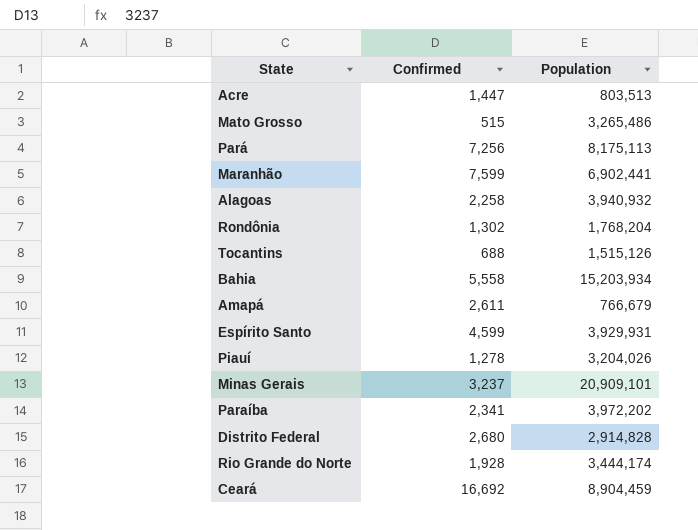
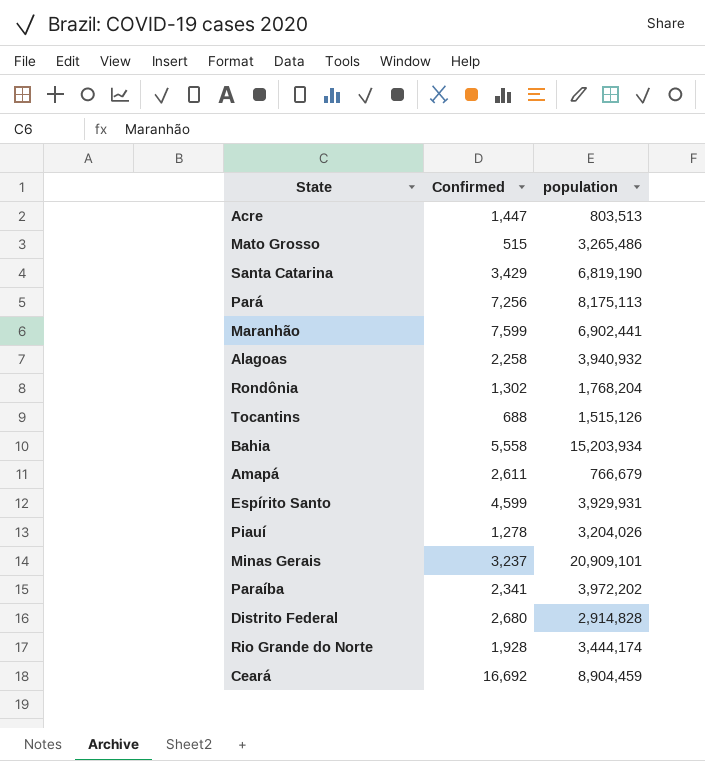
column name: Population -> population
row Santa Catarina: none -> 3,429 | 6,819,190

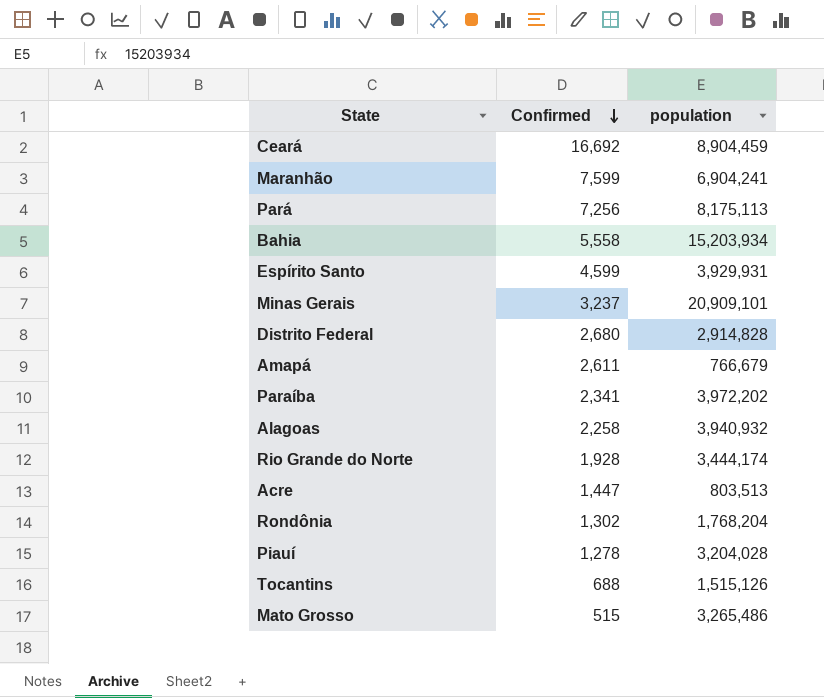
row order: none -> Confirmed descending
row Santa Catarina: 3,429 | 6,819,190 -> none
Maranhão | population: 6,902,441 -> 6,904,241
Piauí | population: 3,204,026 -> 3,204,028

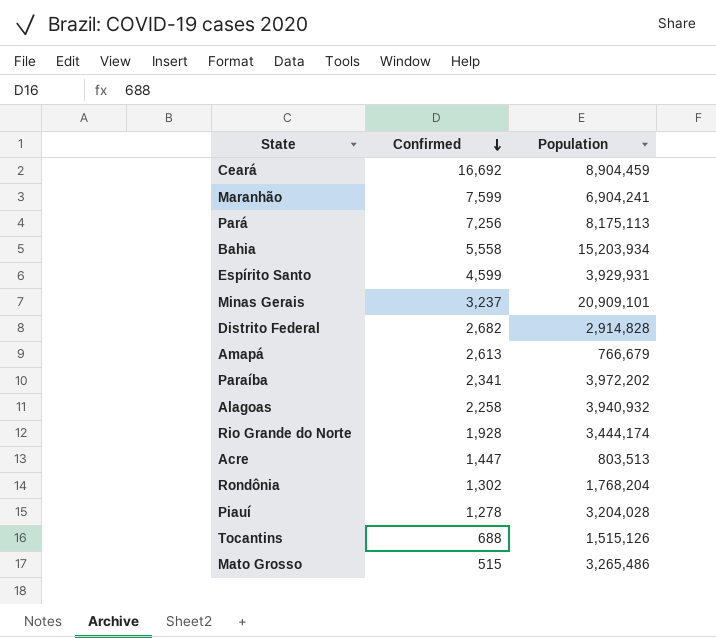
column name: population -> Population
Distrito Federal | Confirmed: 2,680 -> 2,682
Amapá | Confirmed: 2,611 -> 2,613

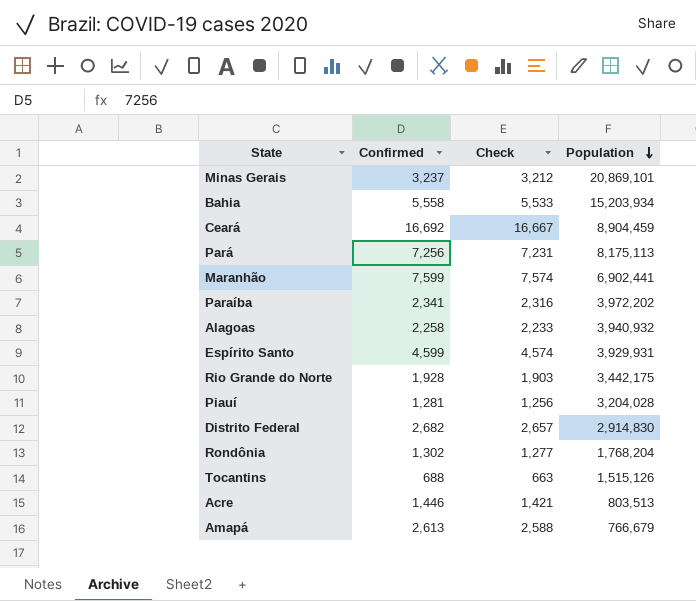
row order: Confirmed descending -> Population descending
column Check | formula: none -> [Confirmed] - 25
row Mato Grosso: 515 | 3,265,486 -> none
Minas Gerais | Population: 20,909,101 -> 20,869,101
Maranhão | Population: 6,904,241 -> 6,902,441
Rio Grande do Norte | Population: 3,444,174 -> 3,442,175
Piauí | Confirmed: 1,278 -> 1,281
Distrito Federal | Population: 2,914,828 -> 2,914,830
Acre | Confirmed: 1,447 -> 1,446

